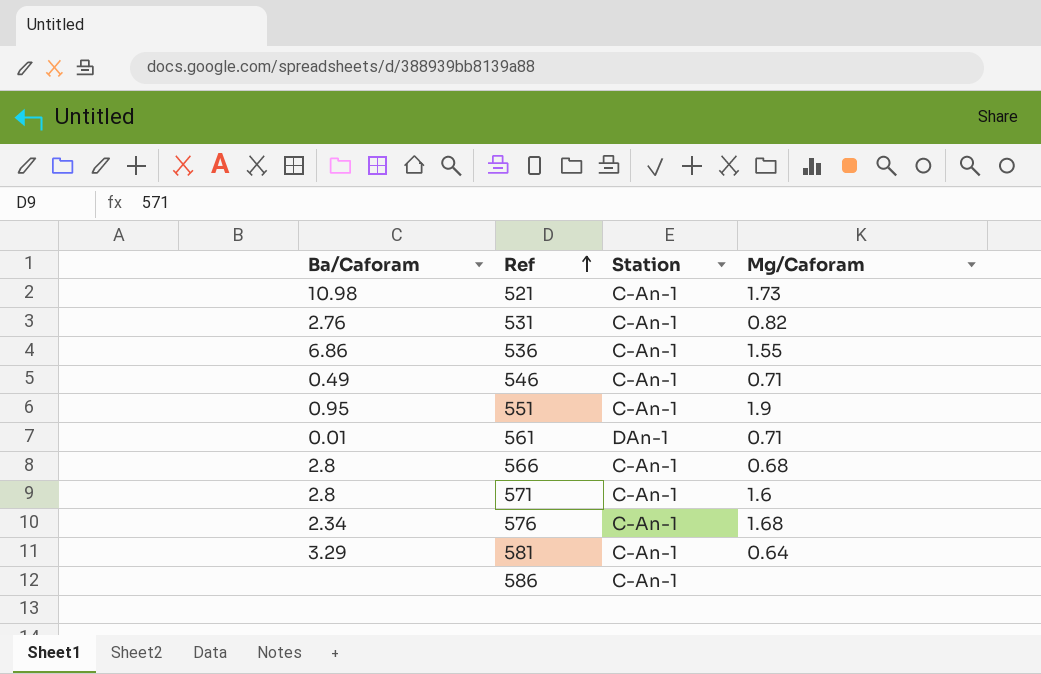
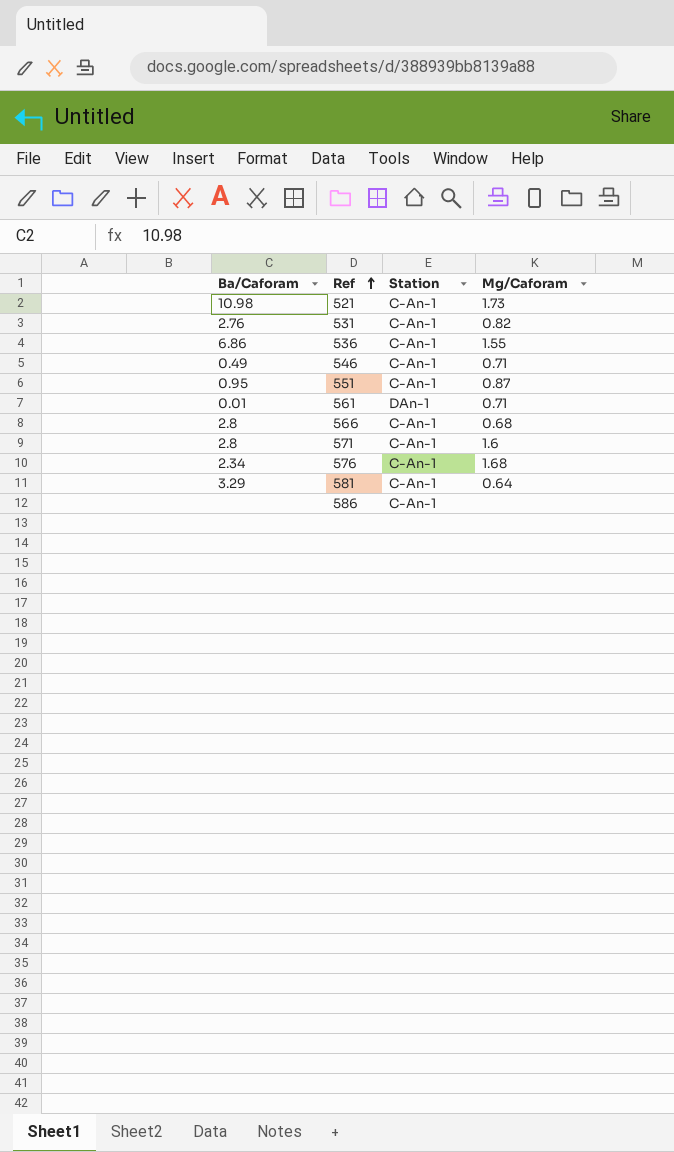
551 | Mg∕Caforam: 1.9 -> 0.87

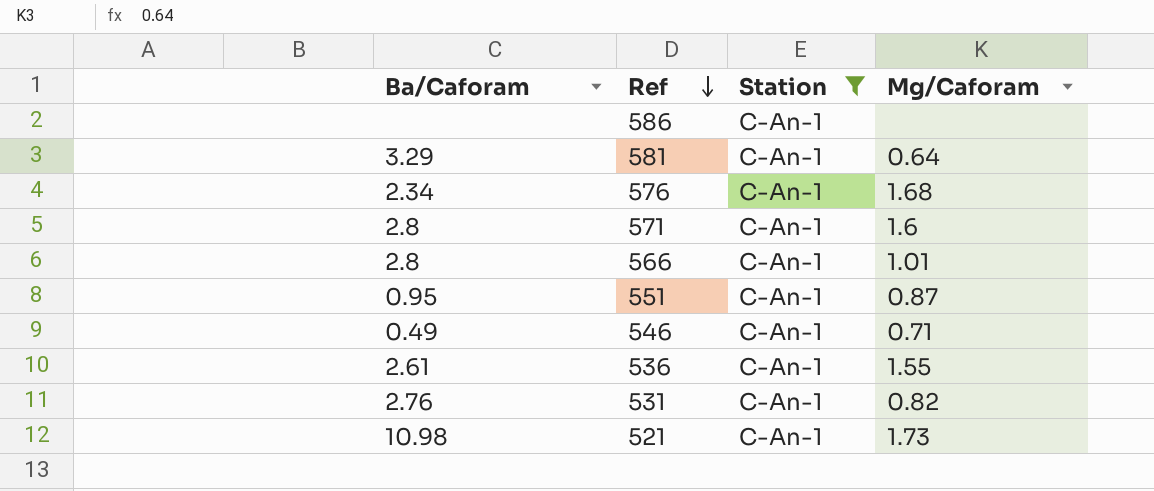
filter: none -> Station = C-An-1
row order: Ref ascending -> Ref descending
566 | Mg∕Caforam: 0.68 -> 1.01
536 | Ba∕Caforam: 6.86 -> 2.61

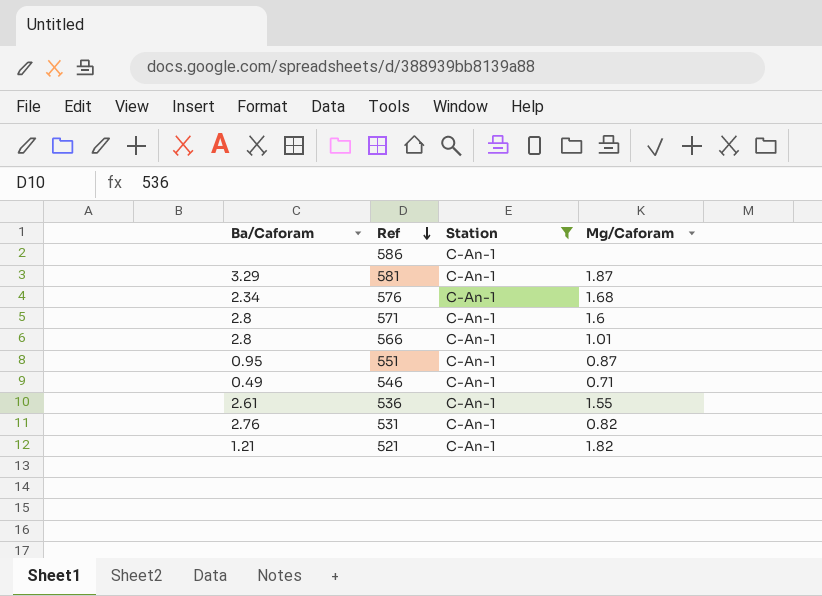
581 | Mg∕Caforam: 0.64 -> 1.87
521 | Ba∕Caforam: 10.98 -> 1.21
521 | Mg∕Caforam: 1.73 -> 1.82

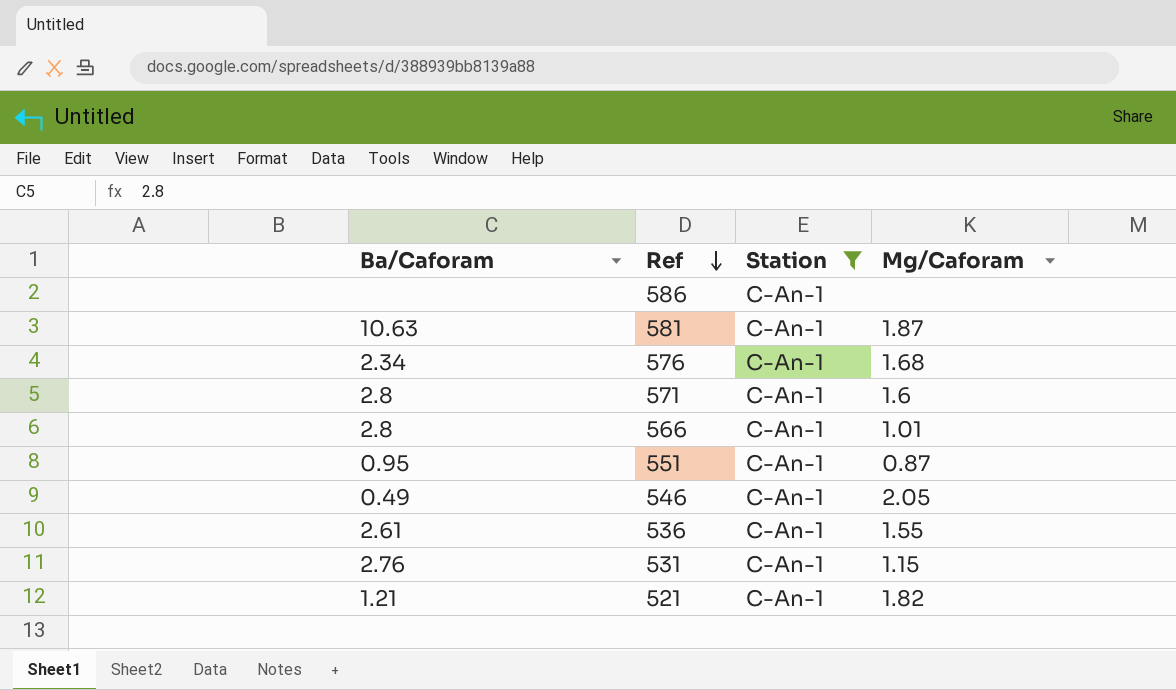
581 | Ba∕Caforam: 3.29 -> 10.63
546 | Mg∕Caforam: 0.71 -> 2.05
531 | Mg∕Caforam: 0.82 -> 1.15

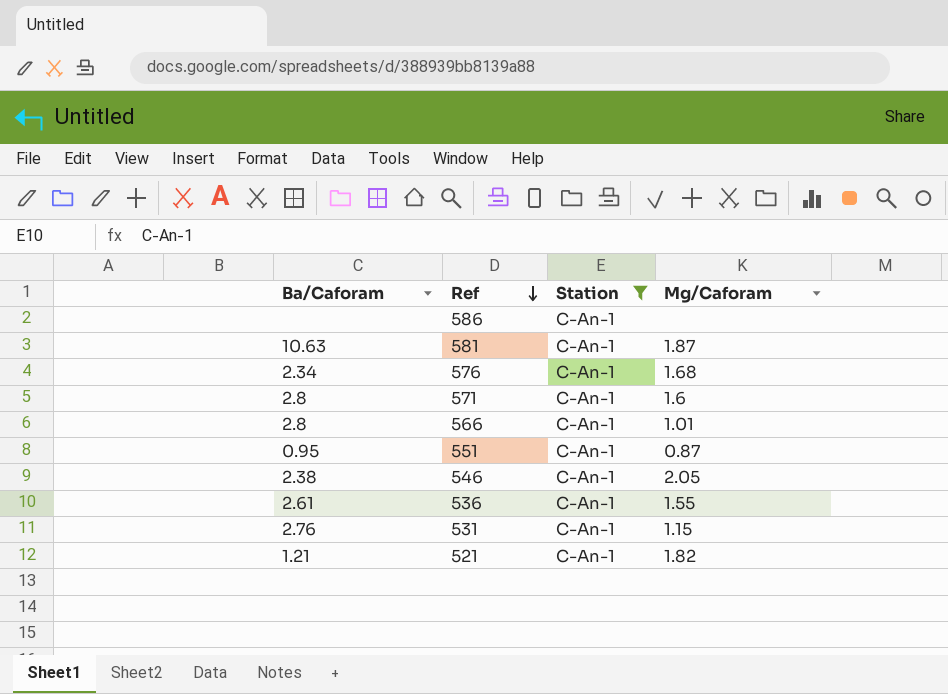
546 | Ba∕Caforam: 0.49 -> 2.38

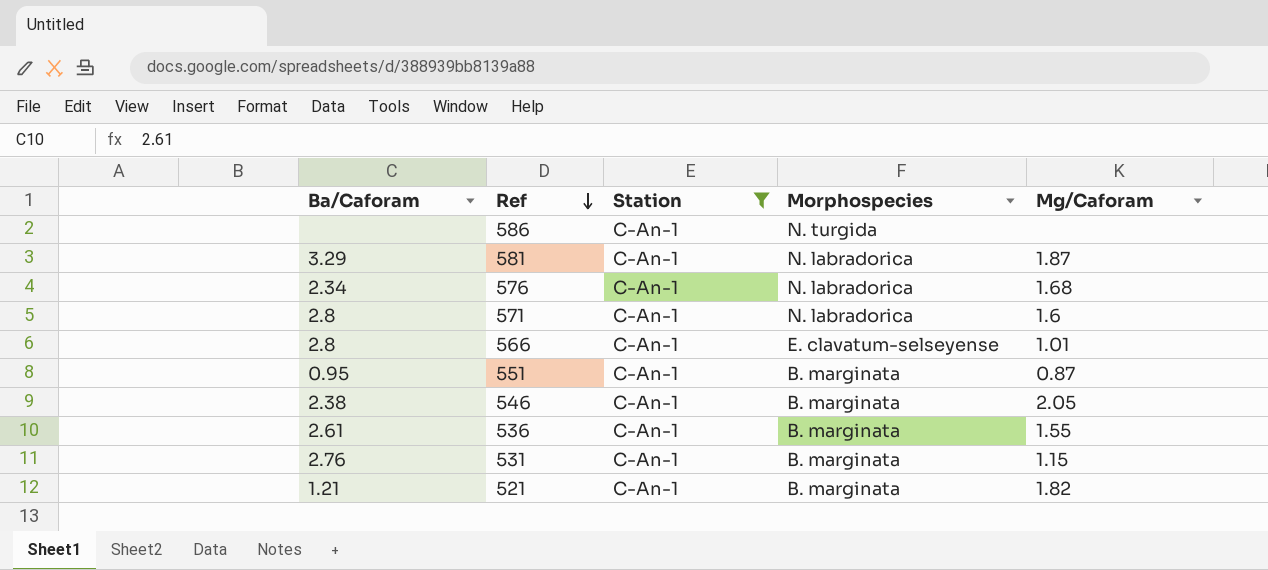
column Morphospecies | position: none -> 4
581 | Ba∕Caforam: 10.63 -> 3.29

